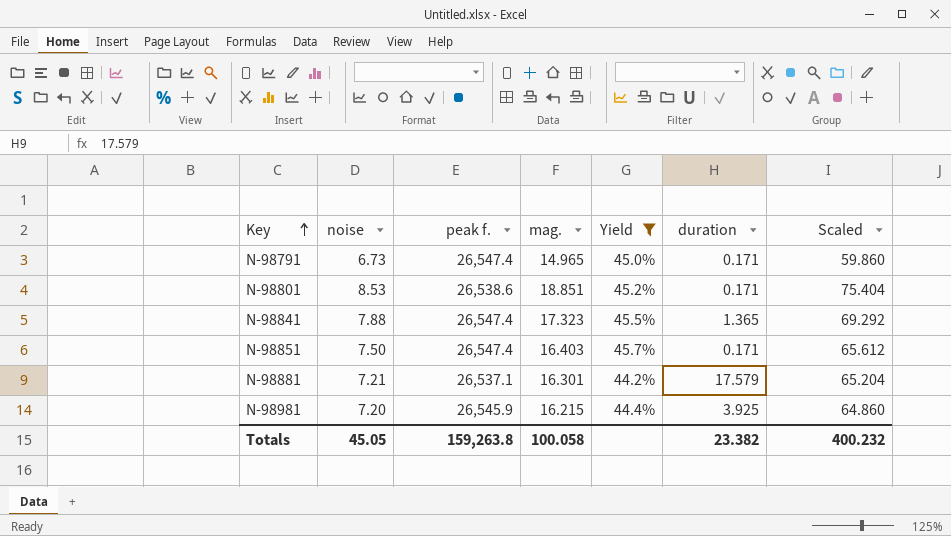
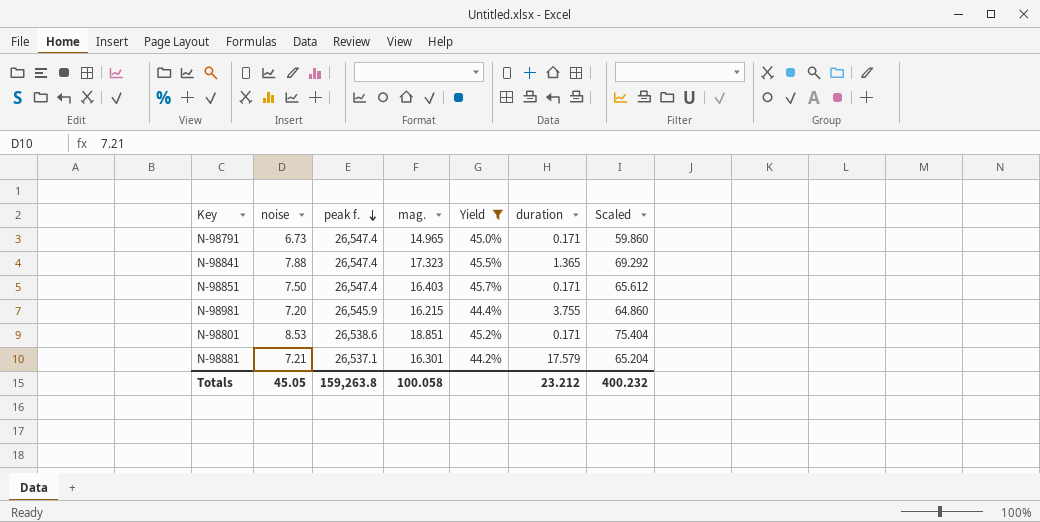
row order: Key ascending -> peak f. descending
N-98981 | duration: 3.925 -> 3.755
Totals | duration: 23.382 -> 23.212

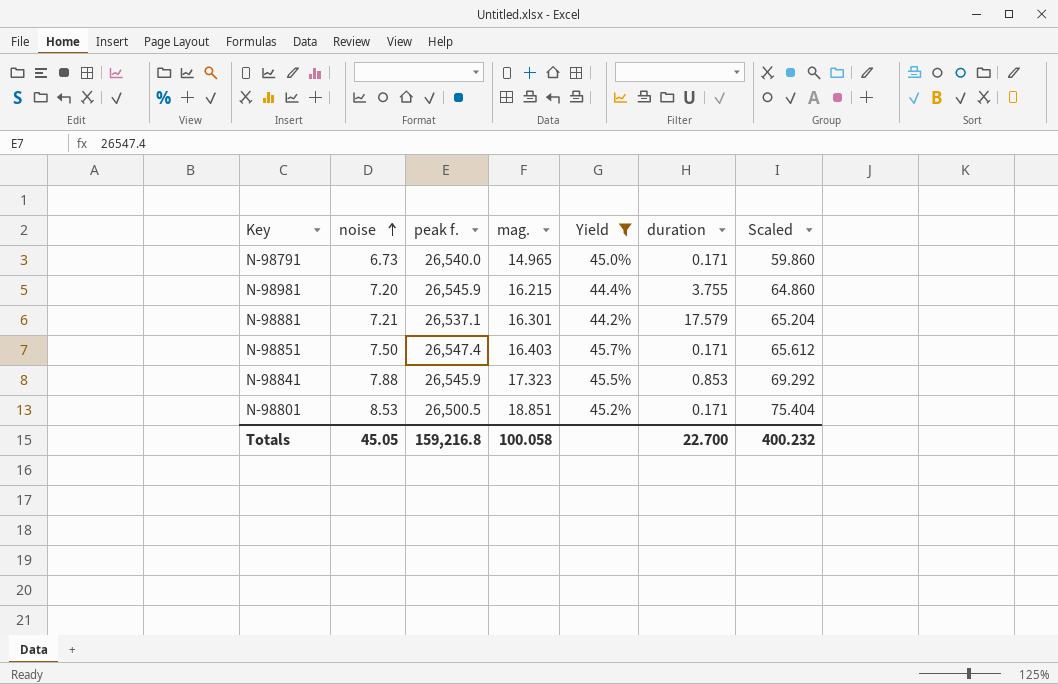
row order: peak f. descending -> noise ascending
N-98791 | peak f.: 26,547.4 -> 26,540.0
N-98841 | peak f.: 26,547.4 -> 26,545.9
N-98841 | duration: 1.365 -> 0.853
N-98801 | peak f.: 26,538.6 -> 26,500.5
Totals | peak f.: 159,263.8 -> 159,216.8
Totals | duration: 23.212 -> 22.700

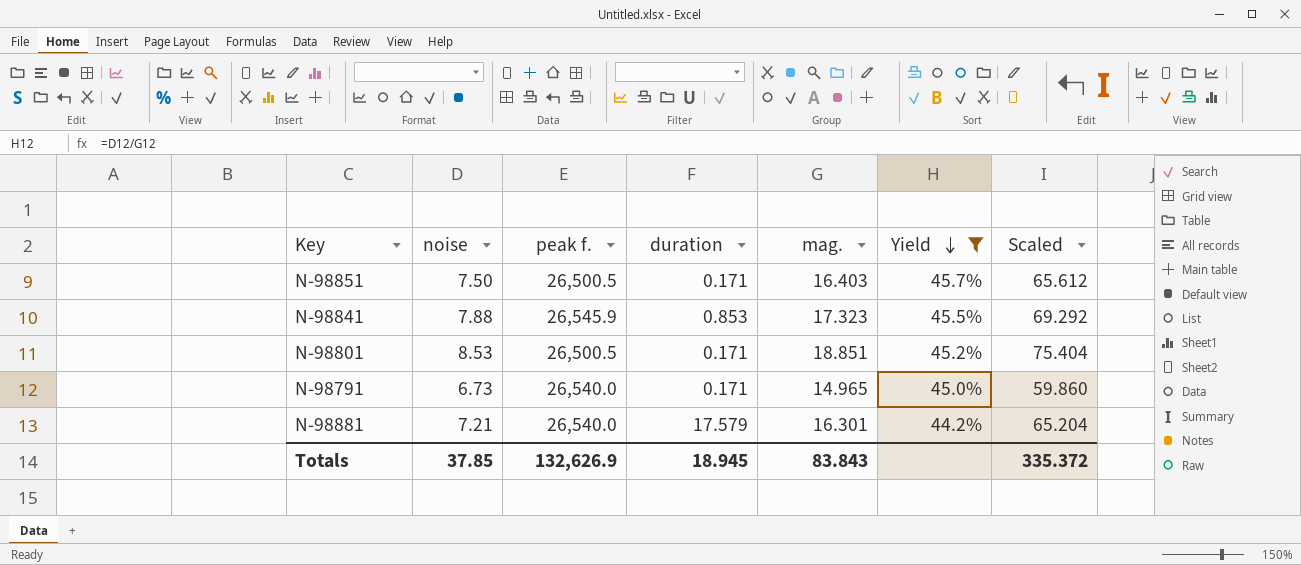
row order: noise ascending -> Yield descending
column duration | position: 6 -> 4
row N-98981: 7.20 | 26,545.9 | 16.215 | 44.4% | 3.755 | 64.860 -> none
N-98851 | peak f.: 26,547.4 -> 26,500.5
N-98881 | peak f.: 26,537.1 -> 26,540.0
Totals | noise: 45.05 -> 37.85
Totals | peak f.: 159,216.8 -> 132,626.9
Totals | duration: 22.700 -> 18.945
Totals | mag.: 100.058 -> 83.843
Totals | Scaled: 400.232 -> 335.372

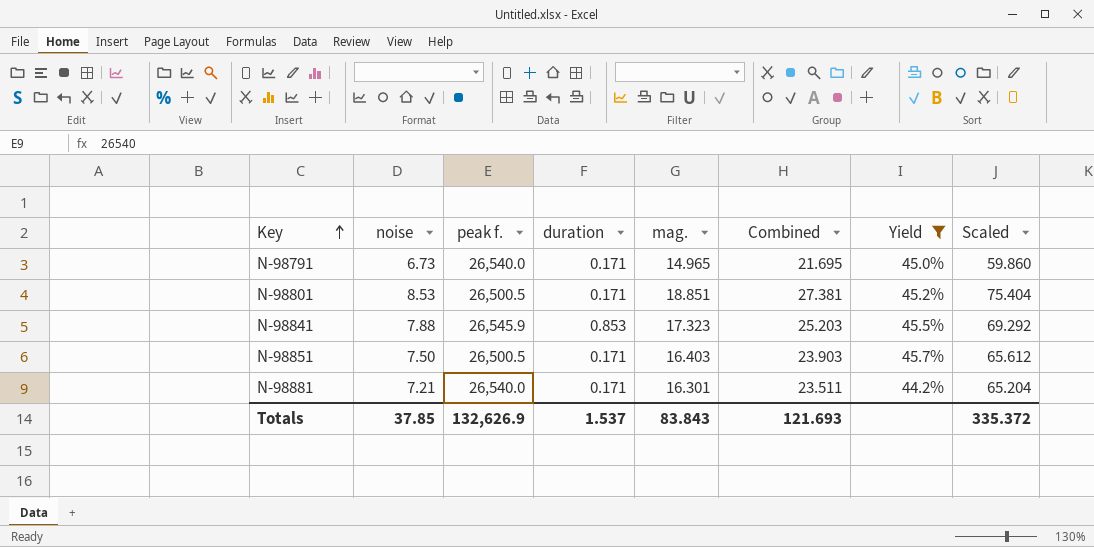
row order: Yield descending -> Key ascending
column Combined | formula: none -> [noise] + [mag.]
N-98881 | duration: 17.579 -> 0.171
Totals | duration: 18.945 -> 1.537

